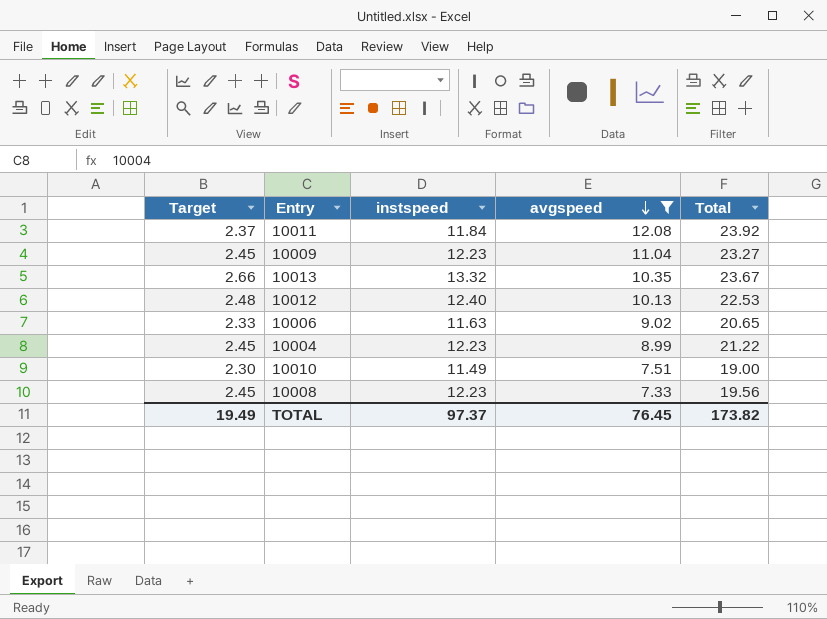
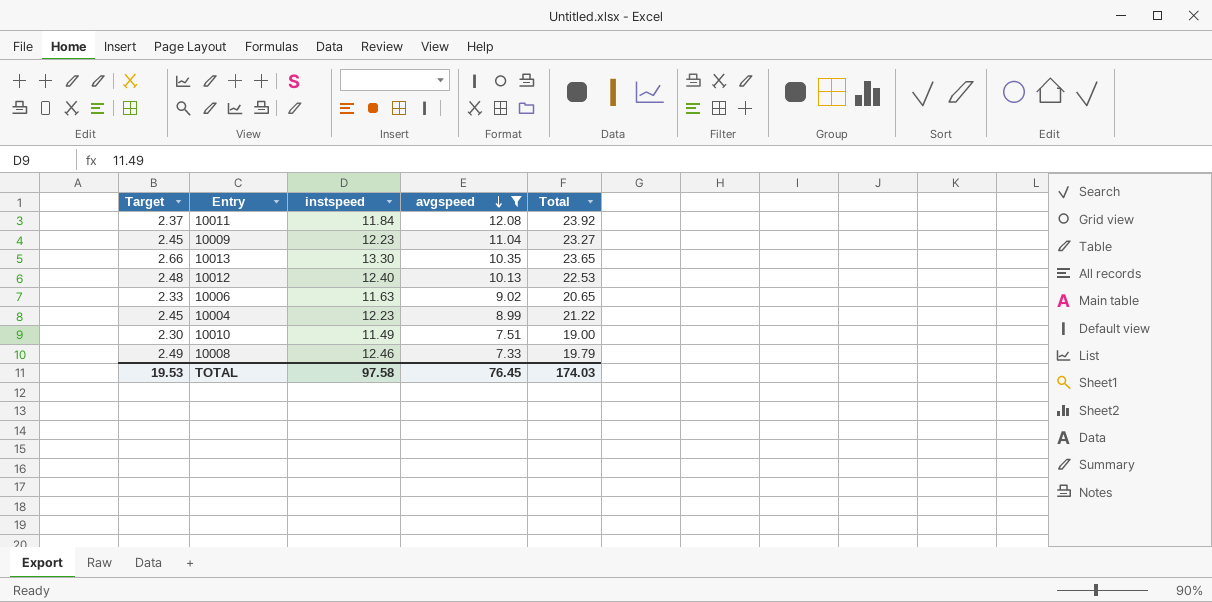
10013 | instspeed: 13.32 -> 13.30
10013 | Total: 23.67 -> 23.65
10008 | Target: 2.45 -> 2.49
10008 | instspeed: 12.23 -> 12.46
10008 | Total: 19.56 -> 19.79
TOTAL | Target: 19.49 -> 19.53
TOTAL | instspeed: 97.37 -> 97.58
TOTAL | Total: 173.82 -> 174.03

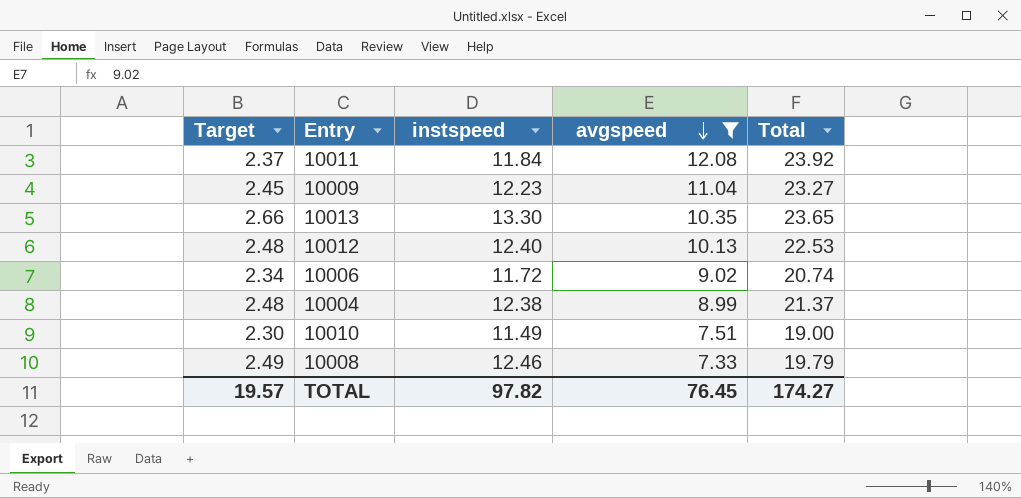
10006 | Target: 2.33 -> 2.34
10006 | instspeed: 11.63 -> 11.72
10006 | Total: 20.65 -> 20.74
10004 | Target: 2.45 -> 2.48
10004 | instspeed: 12.23 -> 12.38
10004 | Total: 21.22 -> 21.37
TOTAL | Target: 19.53 -> 19.57
TOTAL | instspeed: 97.58 -> 97.82
TOTAL | Total: 174.03 -> 174.27

